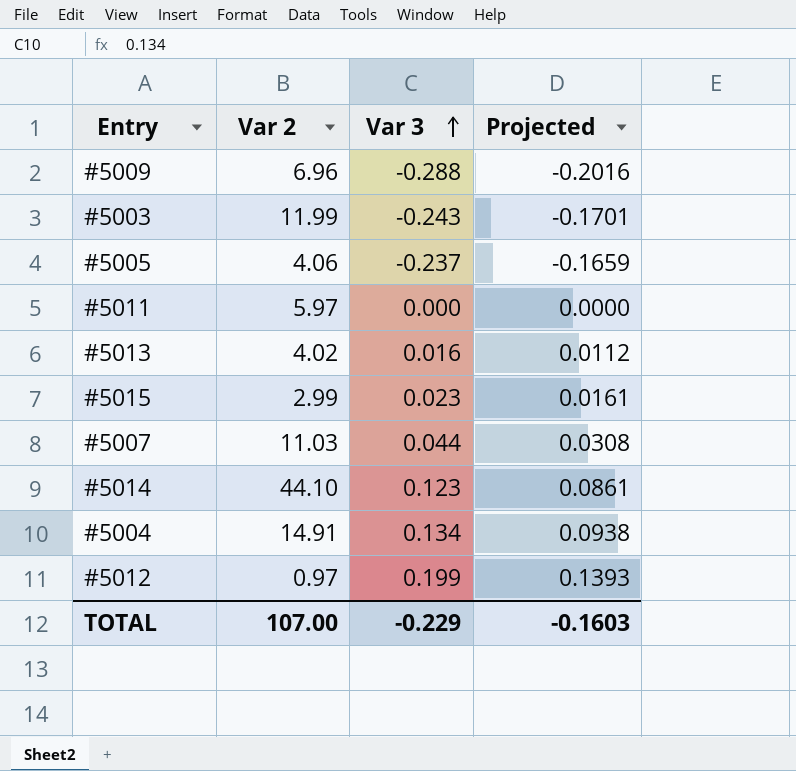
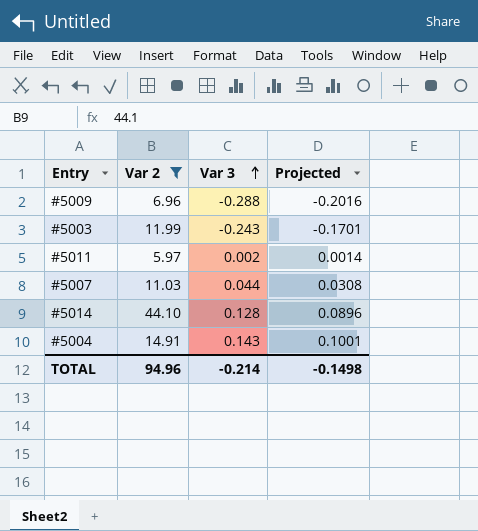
filter: none -> Var 2 >= 5.97
#5011 | Var 3: 0.000 -> 0.002
#5011 | Projected: 0.0000 -> 0.0014
#5014 | Var 3: 0.123 -> 0.128
#5014 | Projected: 0.0861 -> 0.0896
#5004 | Var 3: 0.134 -> 0.143
#5004 | Projected: 0.0938 -> 0.1001
TOTAL | Var 2: 107.00 -> 94.96
TOTAL | Var 3: -0.229 -> -0.214
TOTAL | Projected: -0.1603 -> -0.1498

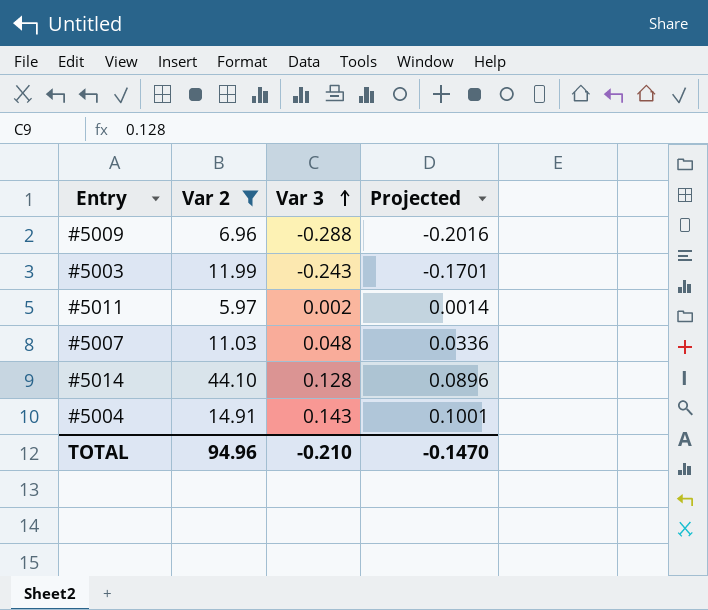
#5007 | Var 3: 0.044 -> 0.048
#5007 | Projected: 0.0308 -> 0.0336
TOTAL | Var 3: -0.214 -> -0.210
TOTAL | Projected: -0.1498 -> -0.1470

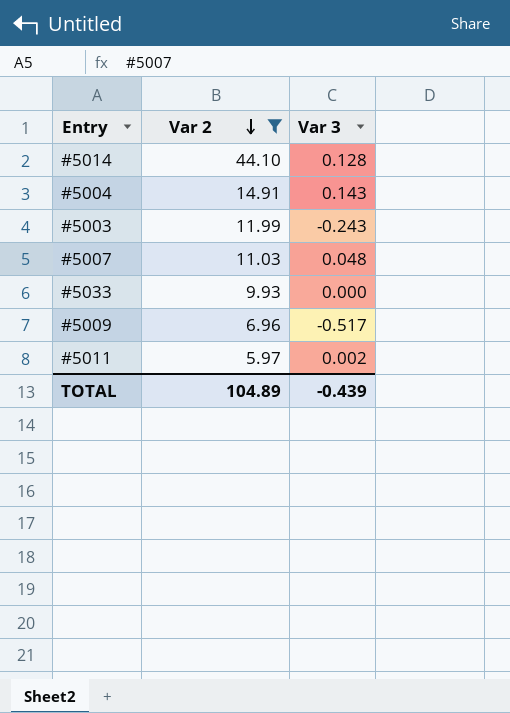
row order: Var 3 ascending -> Var 2 descending
column Projected | formula: [Var 3] * 0.7 -> none
row #5033: none -> 9.93 | 0.000
#5009 | Var 3: -0.288 -> -0.517
TOTAL | Var 2: 94.96 -> 104.89
TOTAL | Var 3: -0.210 -> -0.439

